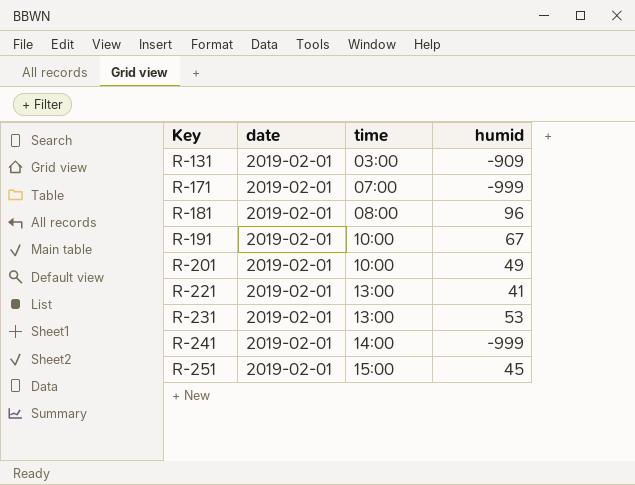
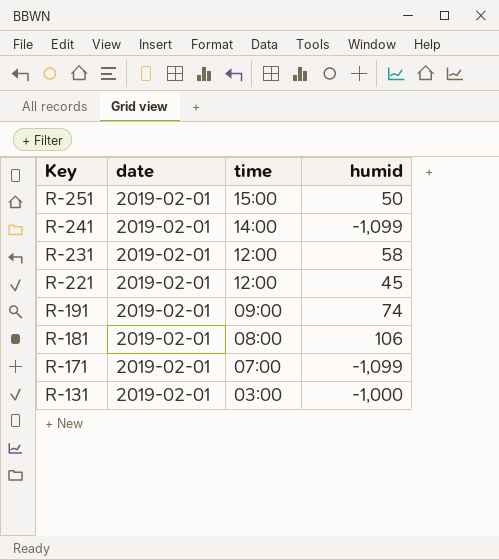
row order: Key ascending -> Key descending
row R-201: 2019-02-01 | 10:00 | 49 -> none
R-251 | humid: 45 -> 50
R-241 | humid: -999 -> -1,099
R-231 | time: 13:00 -> 12:00
R-231 | humid: 53 -> 58
R-221 | time: 13:00 -> 12:00
R-221 | humid: 41 -> 45
R-191 | time: 10:00 -> 09:00
R-191 | humid: 67 -> 74
R-181 | humid: 96 -> 106
R-171 | humid: -999 -> -1,099
R-131 | humid: -909 -> -1,000

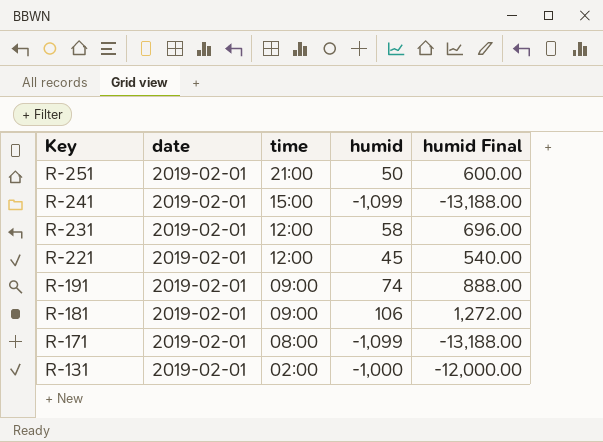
column humid Final | formula: none -> [humid] * 12
R-251 | time: 15:00 -> 21:00
R-241 | time: 14:00 -> 15:00
R-181 | time: 08:00 -> 09:00
R-171 | time: 07:00 -> 08:00
R-131 | time: 03:00 -> 02:00

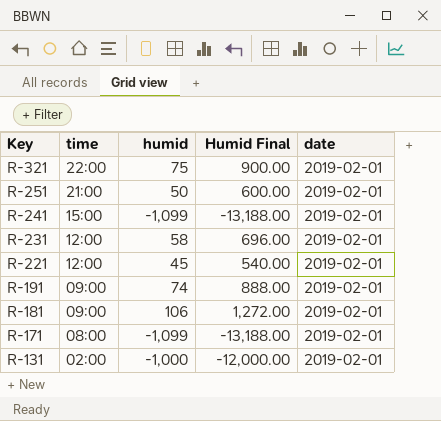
column name: humid Final -> Humid Final
column date | position: 2 -> 5
row R-321: none -> 22:00 | 75 | 900.00 | 2019-02-01

